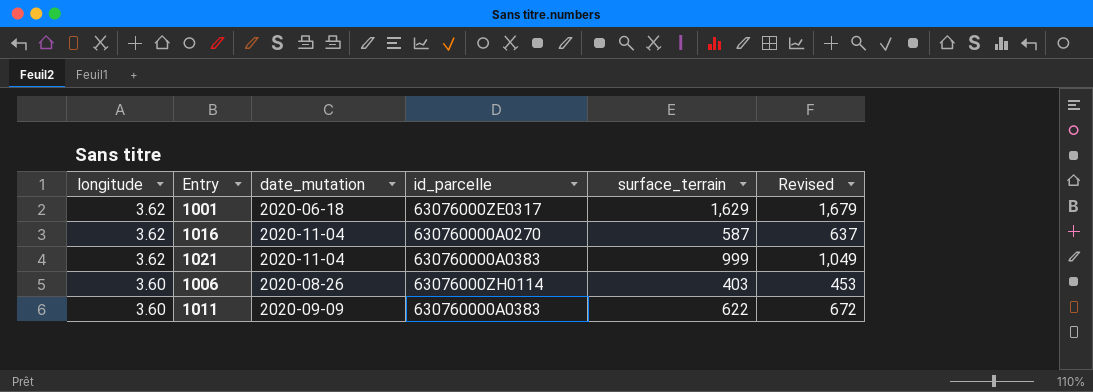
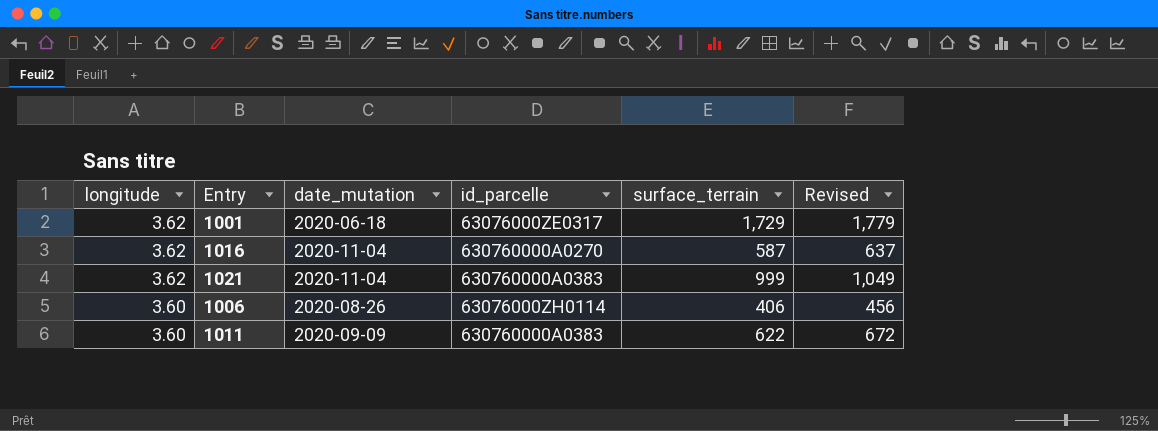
1001 | surface_terrain: 1,629 -> 1,729
1001 | Revised: 1,679 -> 1,779
1006 | surface_terrain: 403 -> 406
1006 | Revised: 453 -> 456

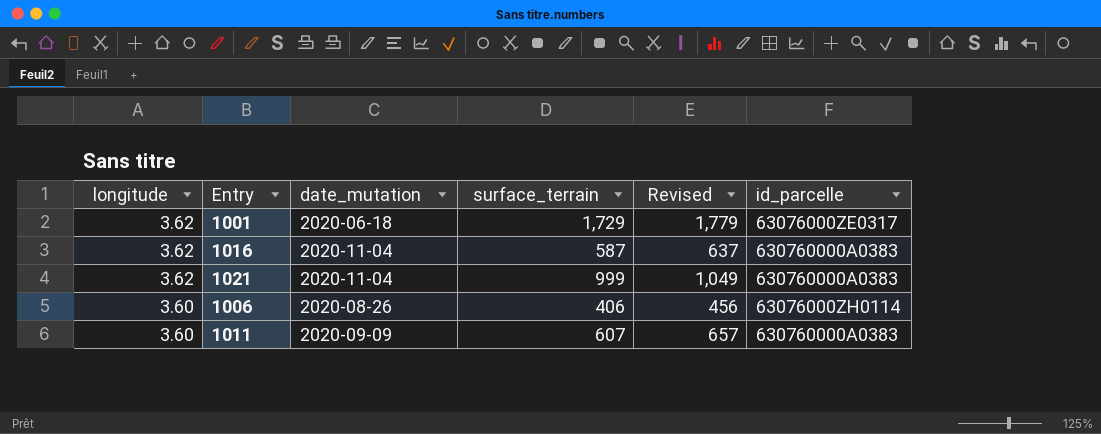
column id_parcelle | position: 4 -> 6
1016 | id_parcelle: 630760000A0270 -> 630760000A0383
1011 | surface_terrain: 622 -> 607
1011 | Revised: 672 -> 657

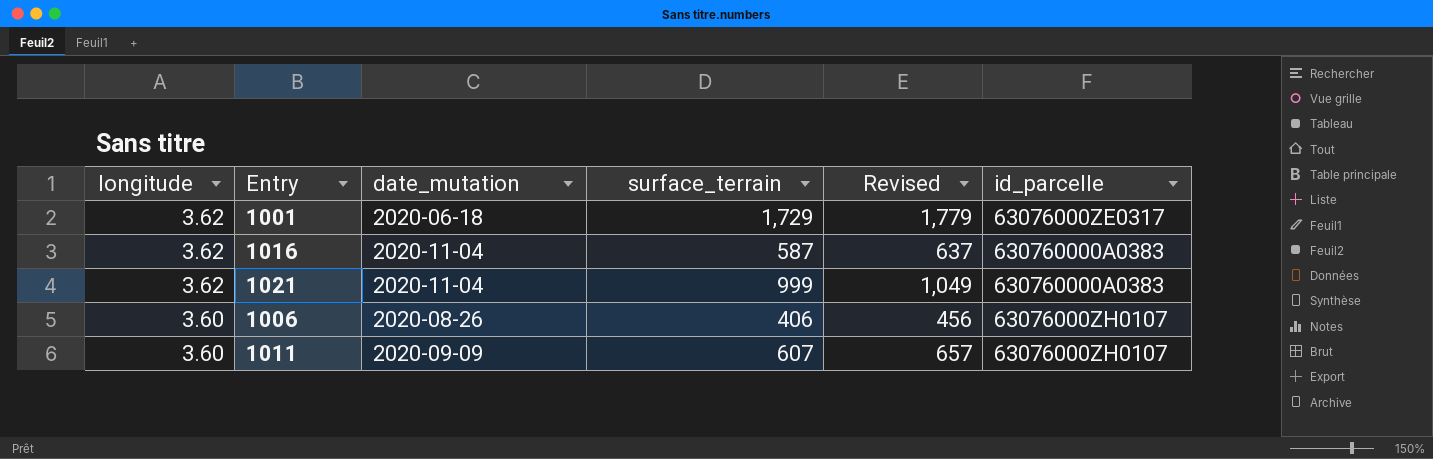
1006 | id_parcelle: 63076000ZH0114 -> 63076000ZH0107
1011 | id_parcelle: 630760000A0383 -> 63076000ZH0107

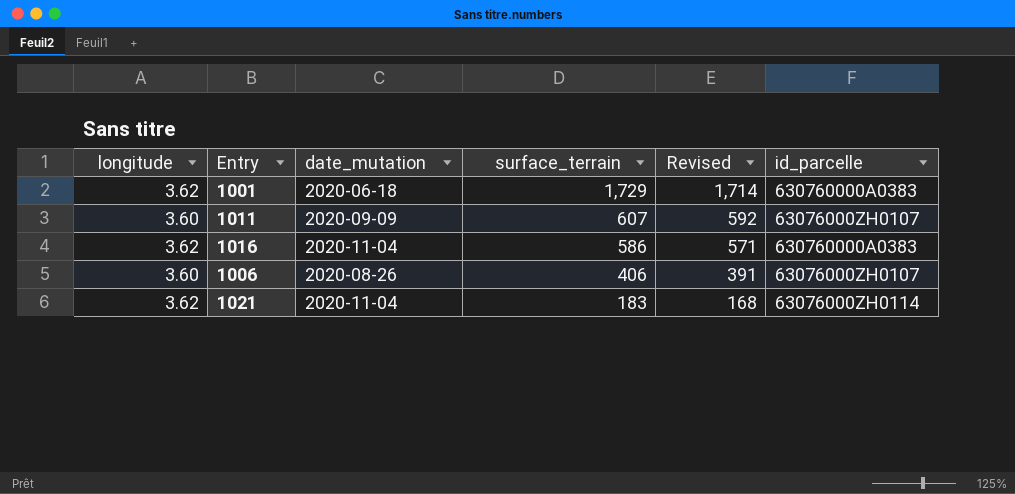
row order: longitude descending -> surface_terrain descending
column Revised | formula: [surface_terrain] + 50 -> [surface_terrain] - 15
1001 | id_parcelle: 63076000ZE0317 -> 630760000A0383
1016 | surface_terrain: 587 -> 586
1021 | surface_terrain: 999 -> 183
1021 | id_parcelle: 630760000A0383 -> 63076000ZH0114

